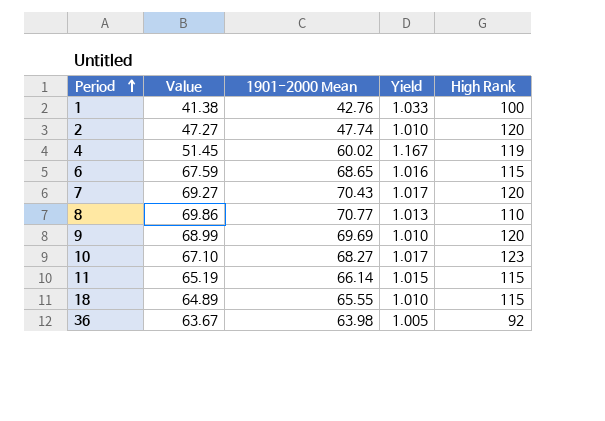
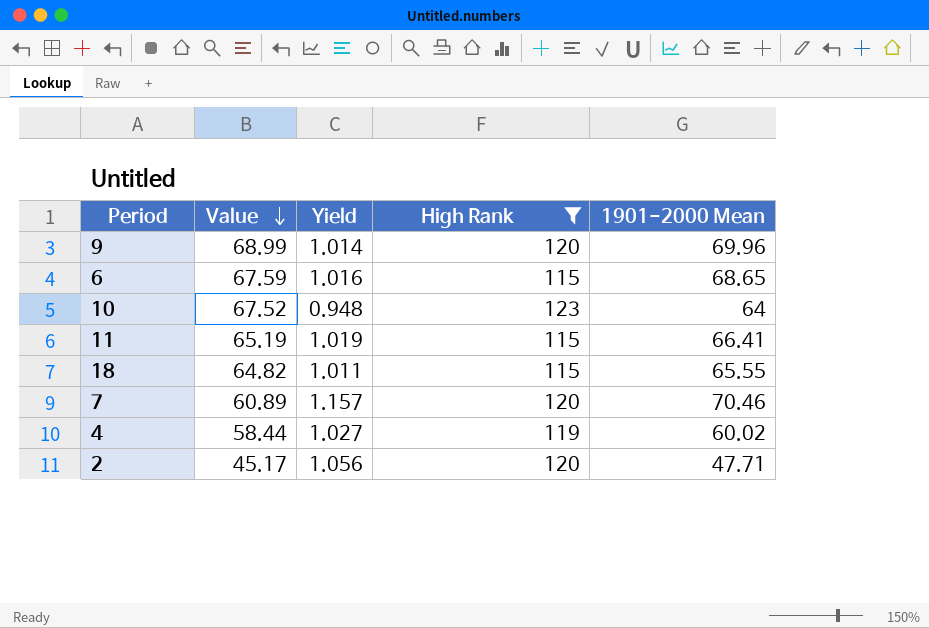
filter: none -> High Rank >= 115
row order: Period ascending -> Value descending
column 1901-2000 Mean | position: 3 -> 5
9 | Yield: 1.010 -> 1.014
9 | 1901-2000 Mean: 69.69 -> 69.96
10 | Value: 67.10 -> 67.52
10 | Yield: 1.017 -> 0.948
10 | 1901-2000 Mean: 68.27 -> 64
11 | Yield: 1.015 -> 1.019
11 | 1901-2000 Mean: 66.14 -> 66.41
18 | Value: 64.89 -> 64.82
18 | Yield: 1.010 -> 1.011
7 | Value: 69.27 -> 60.89
7 | Yield: 1.017 -> 1.157
7 | 1901-2000 Mean: 70.43 -> 70.46
4 | Value: 51.45 -> 58.44
4 | Yield: 1.167 -> 1.027
2 | Value: 47.27 -> 45.17
2 | Yield: 1.010 -> 1.056
2 | 1901-2000 Mean: 47.74 -> 47.71

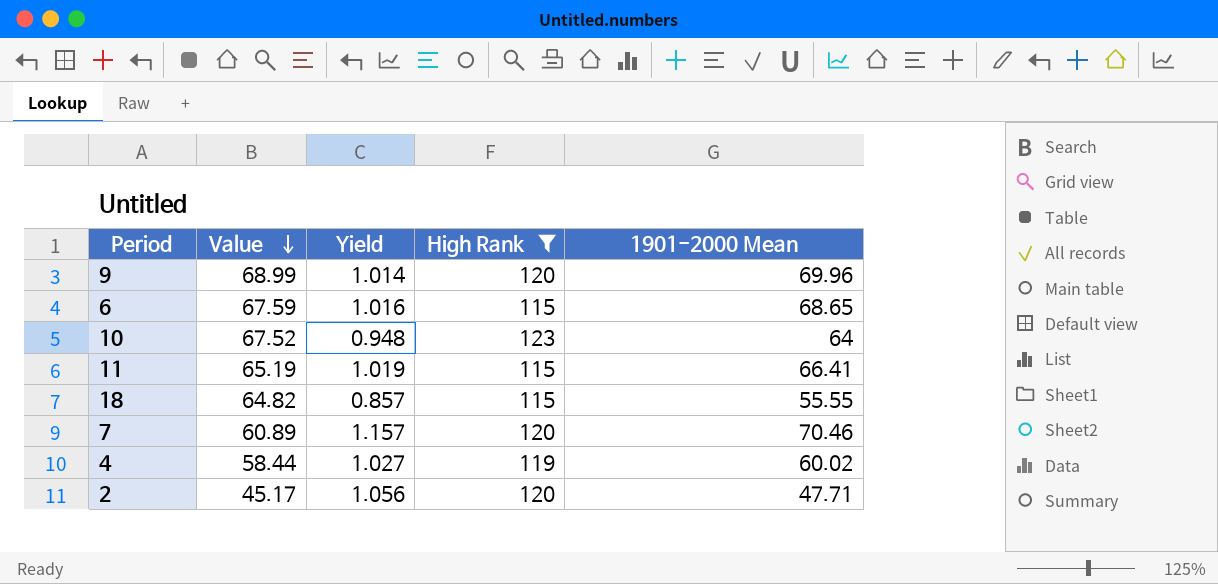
18 | Yield: 1.011 -> 0.857
18 | 1901-2000 Mean: 65.55 -> 55.55

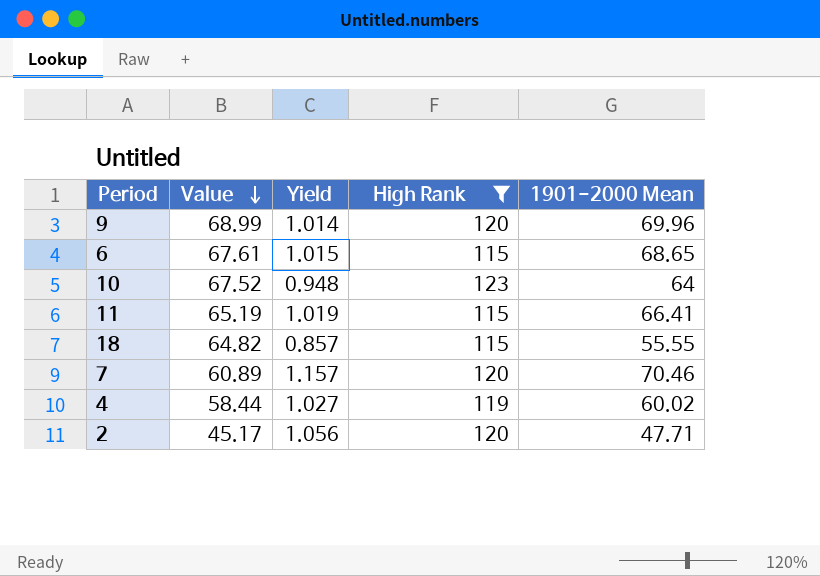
6 | Value: 67.59 -> 67.61
6 | Yield: 1.016 -> 1.015

